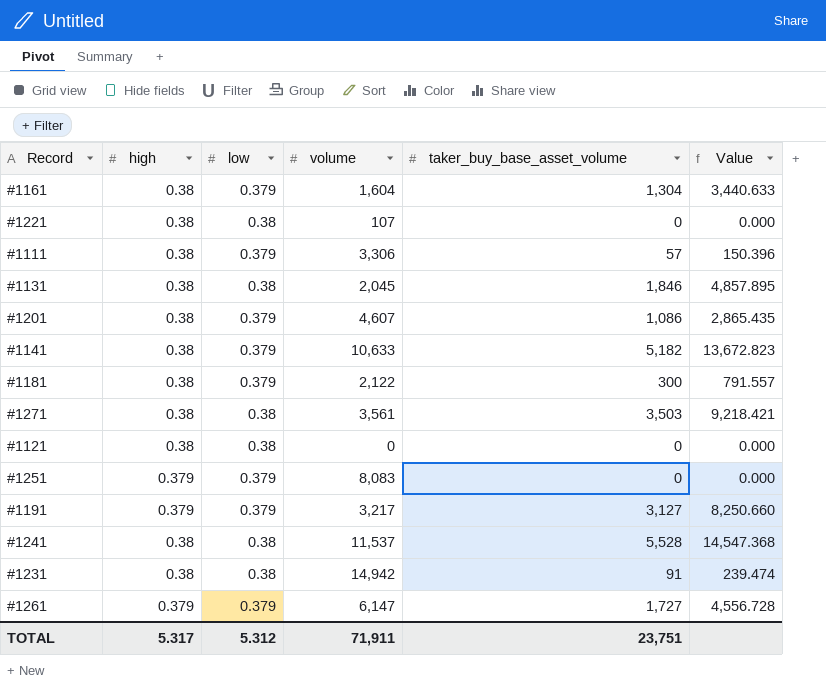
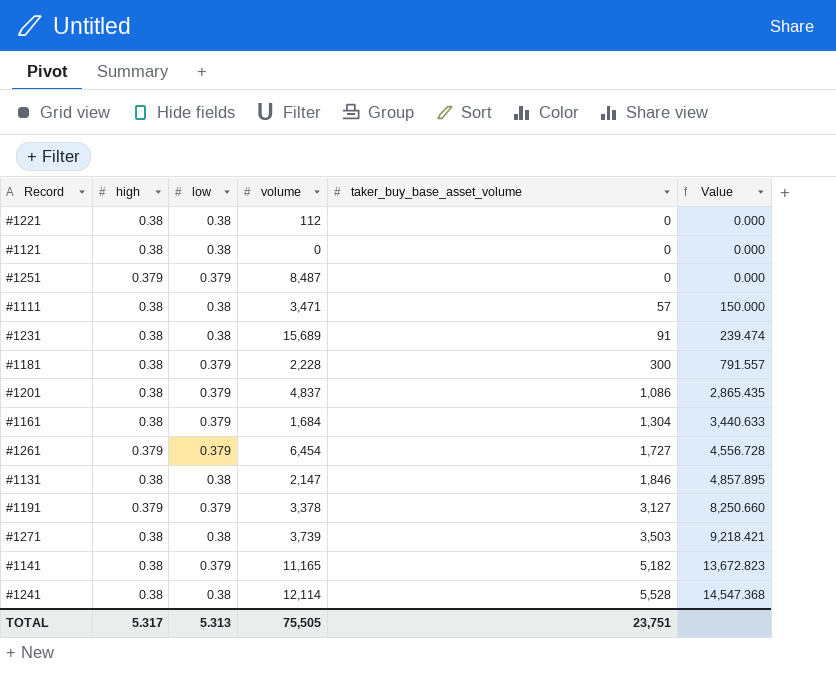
row order: none -> taker_buy_base_asset_volume ascending
#1221 | volume: 107 -> 112
#1251 | volume: 8,083 -> 8,487
#1111 | low: 0.379 -> 0.38
#1111 | volume: 3,306 -> 3,471
#1111 | Value: 150.396 -> 150.000
#1231 | volume: 14,942 -> 15,689
#1181 | volume: 2,122 -> 2,228
#1201 | volume: 4,607 -> 4,837
#1161 | volume: 1,604 -> 1,684
#1261 | volume: 6,147 -> 6,454
#1131 | volume: 2,045 -> 2,147
#1191 | volume: 3,217 -> 3,378
#1271 | volume: 3,561 -> 3,739
#1141 | volume: 10,633 -> 11,165
#1241 | volume: 11,537 -> 12,114
TOTAL | low: 5.312 -> 5.313
TOTAL | volume: 71,911 -> 75,505

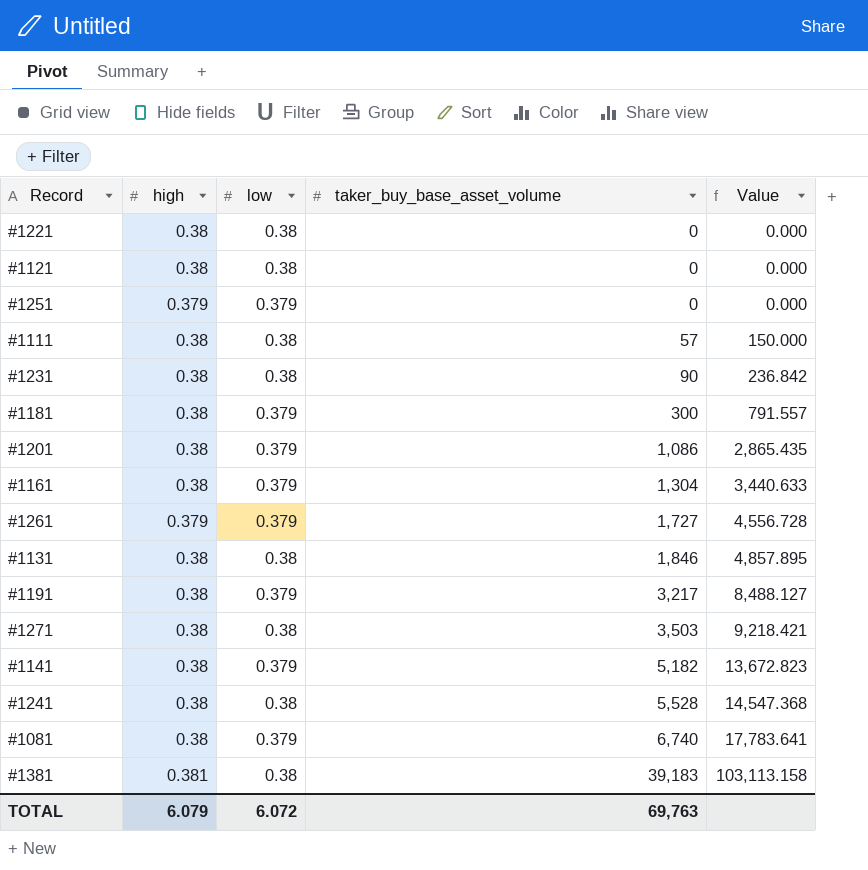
column volume | position: 4 -> none
#1231 | taker_buy_base_asset_volume: 91 -> 90
#1231 | Value: 239.474 -> 236.842
#1191 | high: 0.379 -> 0.38
#1191 | taker_buy_base_asset_volume: 3,127 -> 3,217
#1191 | Value: 8,250.660 -> 8,488.127
row #1081: none -> 0.38 | 0.379 | 6,740 | 17,783.641
row #1381: none -> 0.381 | 0.38 | 39,183 | 103,113.158
TOTAL | high: 5.317 -> 6.079
TOTAL | low: 5.313 -> 6.072
TOTAL | taker_buy_base_asset_volume: 23,751 -> 69,763

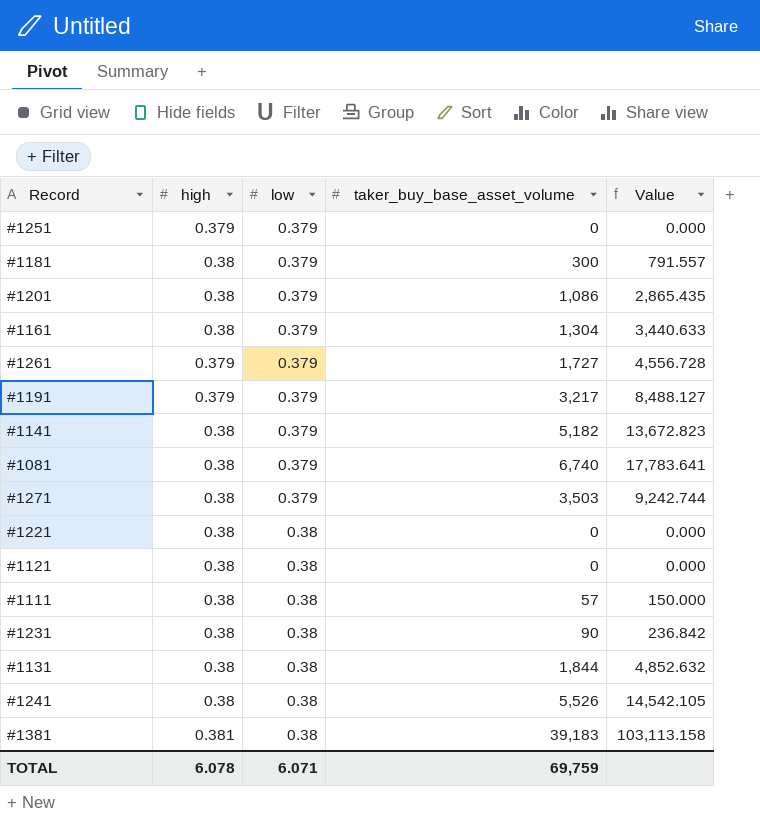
row order: taker_buy_base_asset_volume ascending -> low ascending
#1191 | high: 0.38 -> 0.379
#1271 | low: 0.38 -> 0.379
#1271 | Value: 9,218.421 -> 9,242.744
#1131 | taker_buy_base_asset_volume: 1,846 -> 1,844
#1131 | Value: 4,857.895 -> 4,852.632
#1241 | taker_buy_base_asset_volume: 5,528 -> 5,526
#1241 | Value: 14,547.368 -> 14,542.105
TOTAL | high: 6.079 -> 6.078
TOTAL | low: 6.072 -> 6.071
TOTAL | taker_buy_base_asset_volume: 69,763 -> 69,759

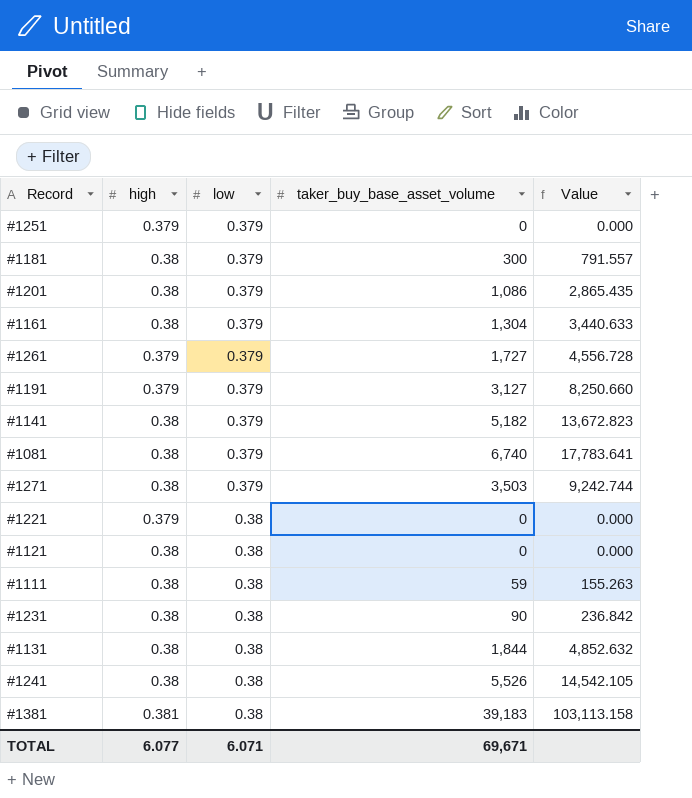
#1191 | taker_buy_base_asset_volume: 3,217 -> 3,127
#1191 | Value: 8,488.127 -> 8,250.660
#1221 | high: 0.38 -> 0.379
#1111 | taker_buy_base_asset_volume: 57 -> 59
#1111 | Value: 150.000 -> 155.263
TOTAL | high: 6.078 -> 6.077
TOTAL | taker_buy_base_asset_volume: 69,759 -> 69,671

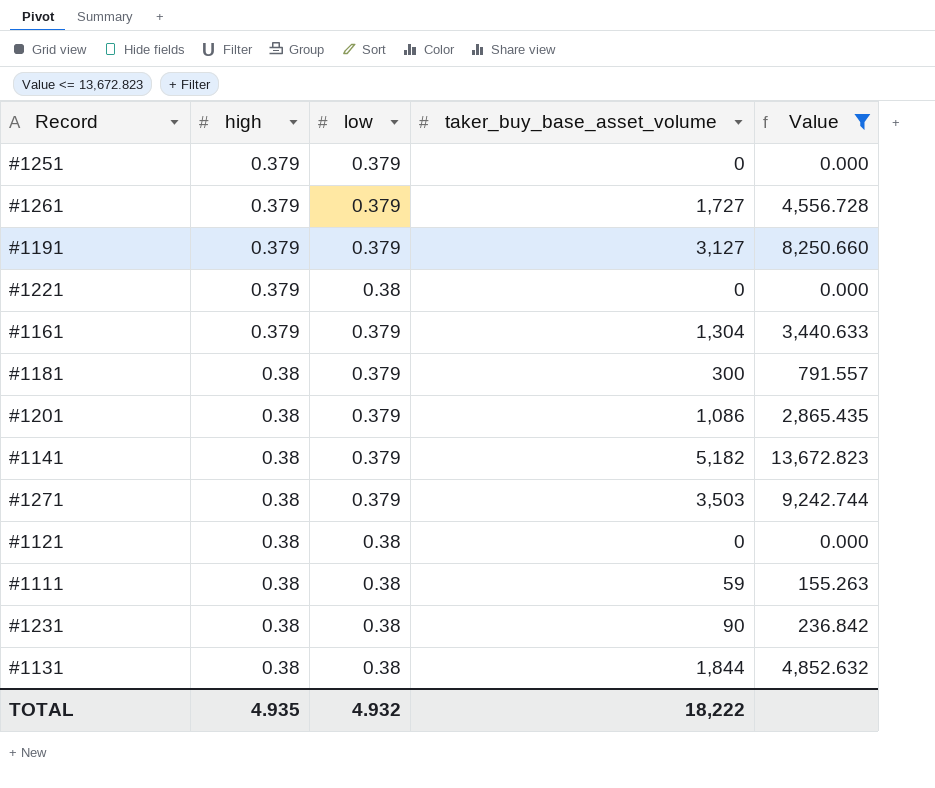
filter: none -> Value <= 13,672.823
row order: low ascending -> high ascending
#1161 | high: 0.38 -> 0.379
TOTAL | high: 6.077 -> 4.935
TOTAL | low: 6.071 -> 4.932
TOTAL | taker_buy_base_asset_volume: 69,671 -> 18,222

